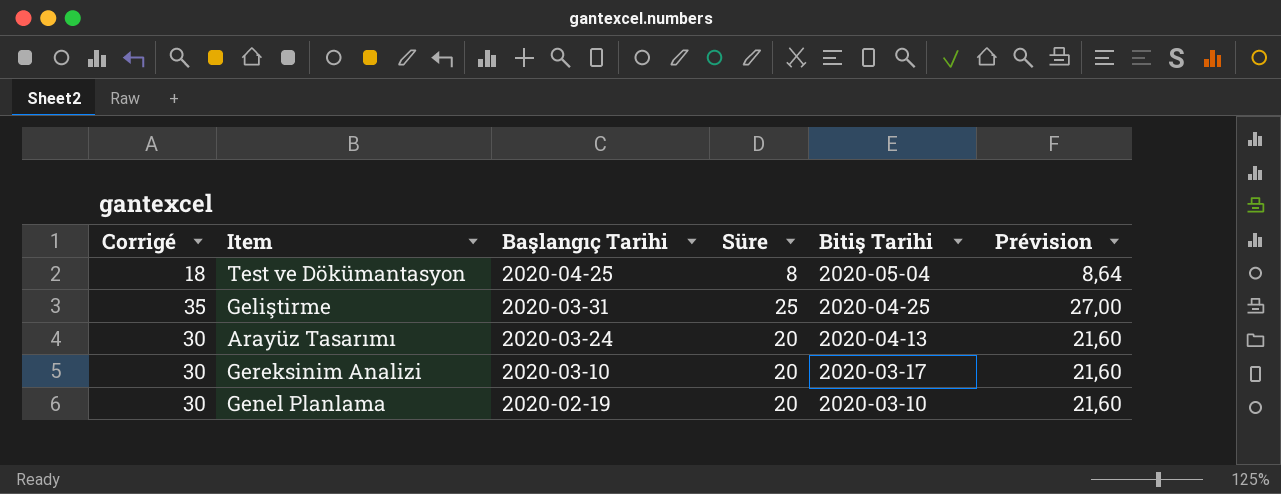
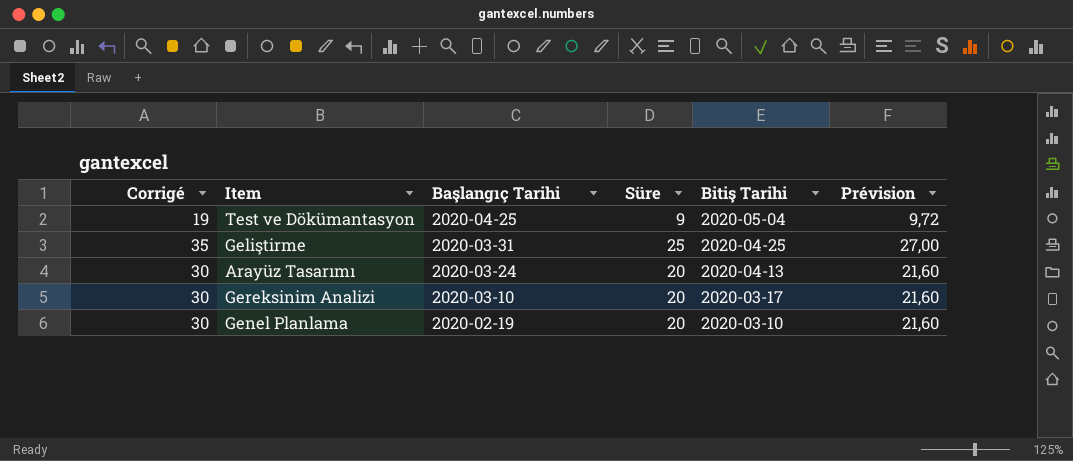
Test ve Dökümantasyon | Corrigé: 18 -> 19
Test ve Dökümantasyon | Süre: 8 -> 9
Test ve Dökümantasyon | Prévision: 8,64 -> 9,72

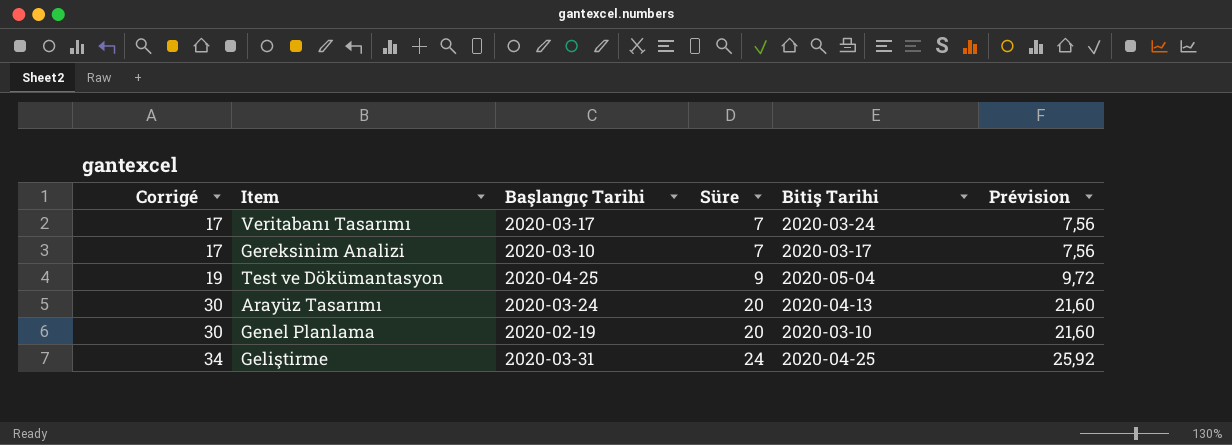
row order: Başlangıç Tarihi descending -> Corrigé ascending
row Veritabanı Tasarımı: none -> 17 | 2020-03-17 | 7 | 2020-03-24 | 7,56
Gereksinim Analizi | Corrigé: 30 -> 17
Gereksinim Analizi | Süre: 20 -> 7
Gereksinim Analizi | Prévision: 21,60 -> 7,56
Geliştirme | Corrigé: 35 -> 34
Geliştirme | Süre: 25 -> 24
Geliştirme | Prévision: 27,00 -> 25,92

